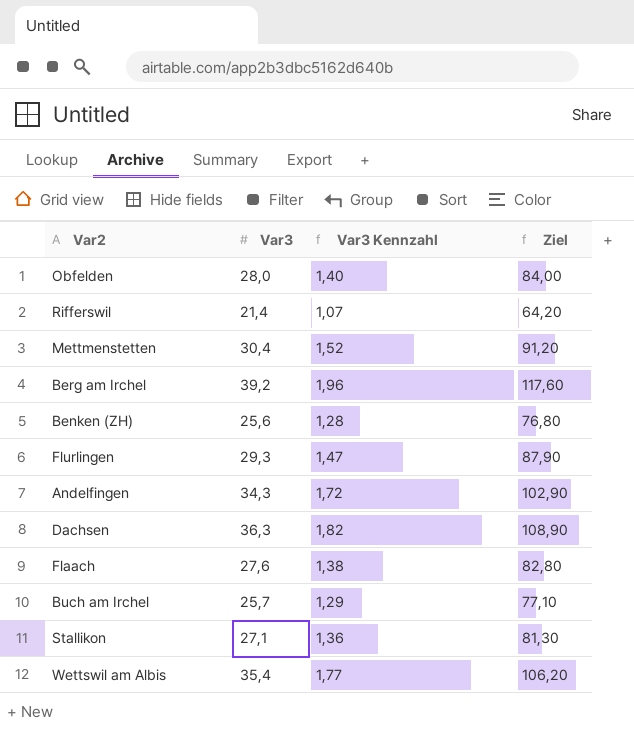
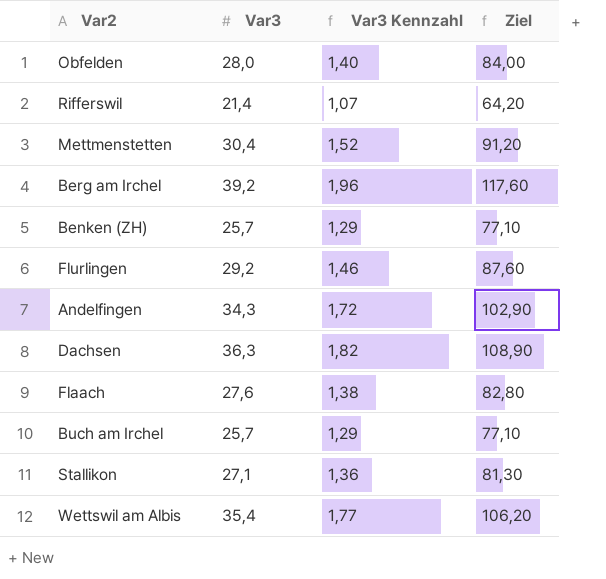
Benken (ZH) | Var3: 25,6 -> 25,7
Benken (ZH) | Var3 Kennzahl: 1,28 -> 1,29
Benken (ZH) | Ziel: 76,80 -> 77,10
Flurlingen | Var3: 29,3 -> 29,2
Flurlingen | Var3 Kennzahl: 1,47 -> 1,46
Flurlingen | Ziel: 87,90 -> 87,60

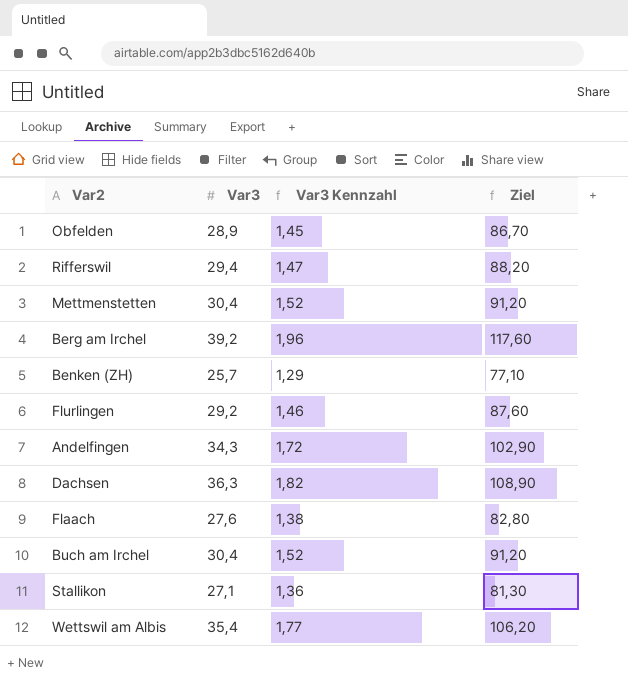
Obfelden | Var3: 28,0 -> 28,9
Obfelden | Var3 Kennzahl: 1,40 -> 1,45
Obfelden | Ziel: 84,00 -> 86,70
Rifferswil | Var3: 21,4 -> 29,4
Rifferswil | Var3 Kennzahl: 1,07 -> 1,47
Rifferswil | Ziel: 64,20 -> 88,20
Buch am Irchel | Var3: 25,7 -> 30,4
Buch am Irchel | Var3 Kennzahl: 1,29 -> 1,52
Buch am Irchel | Ziel: 77,10 -> 91,20

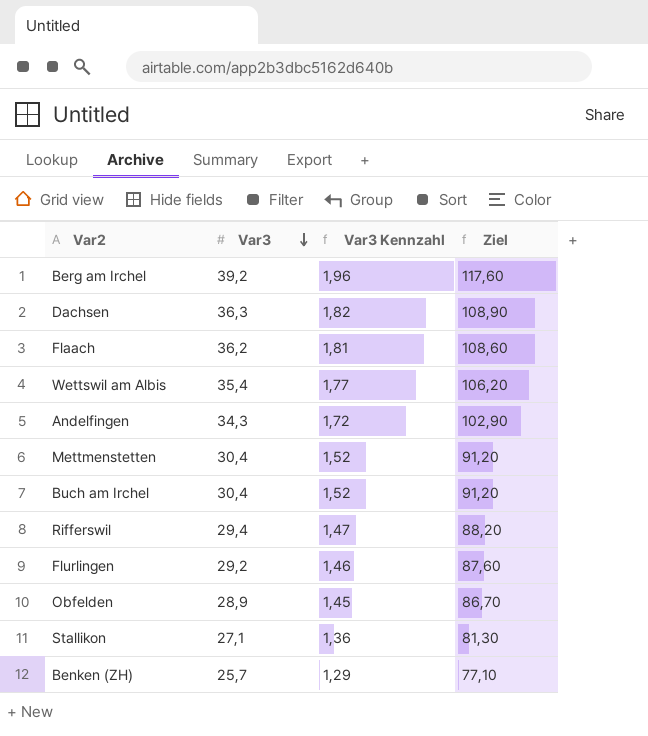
row order: none -> Var3 descending
Flaach | Var3: 27,6 -> 36,2
Flaach | Var3 Kennzahl: 1,38 -> 1,81
Flaach | Ziel: 82,80 -> 108,60

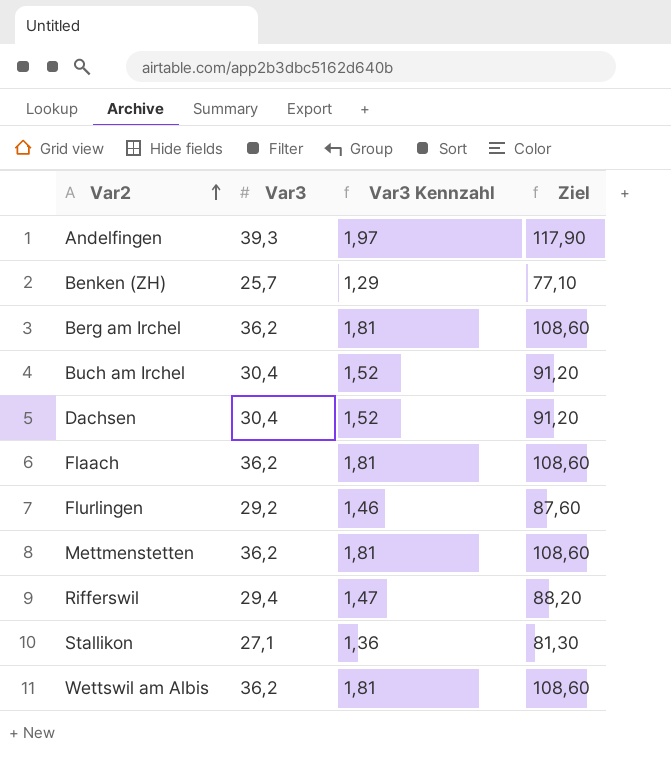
row order: Var3 descending -> Var2 ascending
row Obfelden: 28,9 | 1,45 | 86,70 -> none
Andelfingen | Var3: 34,3 -> 39,3
Andelfingen | Var3 Kennzahl: 1,72 -> 1,97
Andelfingen | Ziel: 102,90 -> 117,90
Berg am Irchel | Var3: 39,2 -> 36,2
Berg am Irchel | Var3 Kennzahl: 1,96 -> 1,81
Berg am Irchel | Ziel: 117,60 -> 108,60
Dachsen | Var3: 36,3 -> 30,4
Dachsen | Var3 Kennzahl: 1,82 -> 1,52
Dachsen | Ziel: 108,90 -> 91,20
Mettmenstetten | Var3: 30,4 -> 36,2
Mettmenstetten | Var3 Kennzahl: 1,52 -> 1,81
Mettmenstetten | Ziel: 91,20 -> 108,60
Wettswil am Albis | Var3: 35,4 -> 36,2
Wettswil am Albis | Var3 Kennzahl: 1,77 -> 1,81
Wettswil am Albis | Ziel: 106,20 -> 108,60

